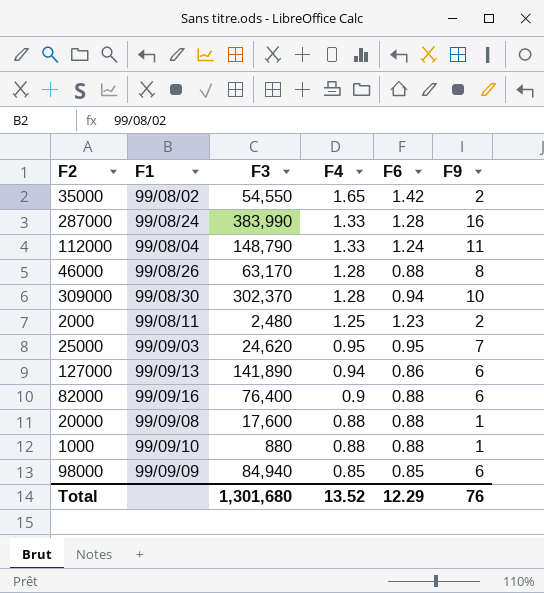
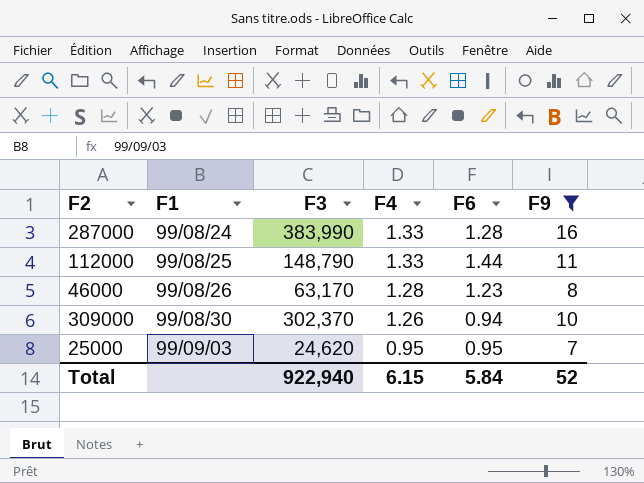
filter: none -> F9 >= 7
112000 | F1: 99/08/04 -> 99/08/25
112000 | F6: 1.24 -> 1.44
46000 | F6: 0.88 -> 1.23
309000 | F4: 1.28 -> 1.26
Total | F3: 1,301,680 -> 922,940
Total | F4: 13.52 -> 6.15
Total | F6: 12.29 -> 5.84
Total | F9: 76 -> 52

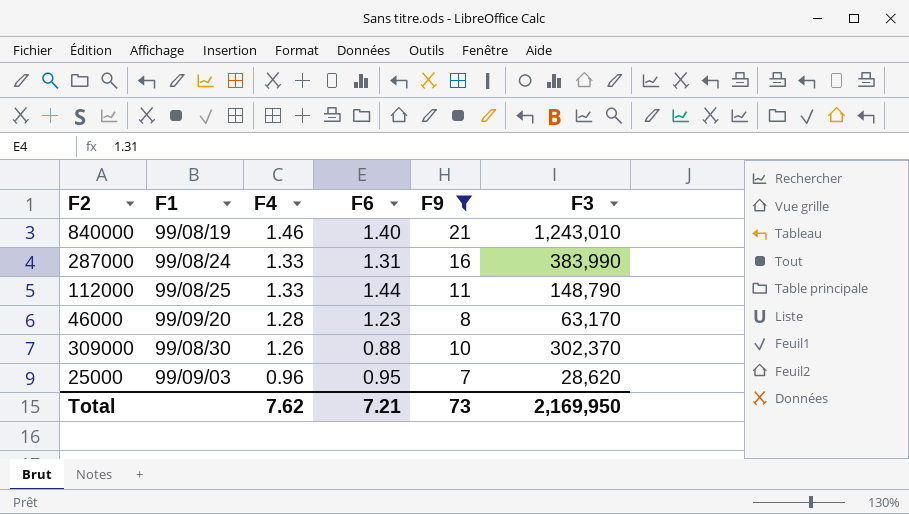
column F3 | position: 3 -> 6
row 840000: none -> 99/08/19 | 1.46 | 1.40 | 21 | 1,243,010
287000 | F6: 1.28 -> 1.31
46000 | F1: 99/08/26 -> 99/09/20
309000 | F6: 0.94 -> 0.88
25000 | F4: 0.95 -> 0.96
25000 | F3: 24,620 -> 28,620
Total | F4: 6.15 -> 7.62
Total | F6: 5.84 -> 7.21
Total | F9: 52 -> 73
Total | F3: 922,940 -> 2,169,950

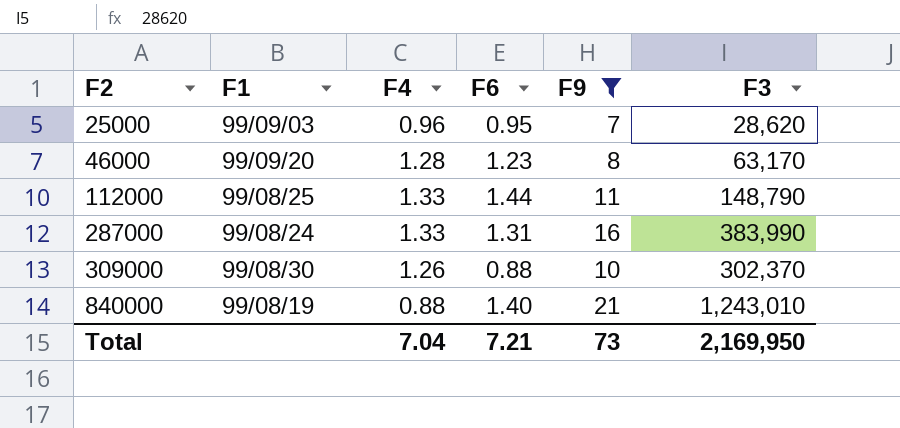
row order: F4 descending -> F2 ascending
840000 | F4: 1.46 -> 0.88
Total | F4: 7.62 -> 7.04

